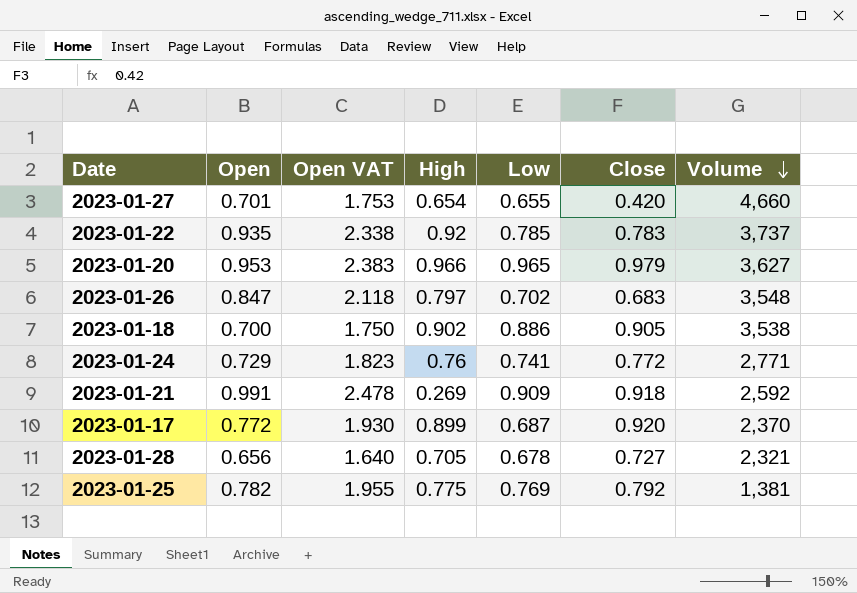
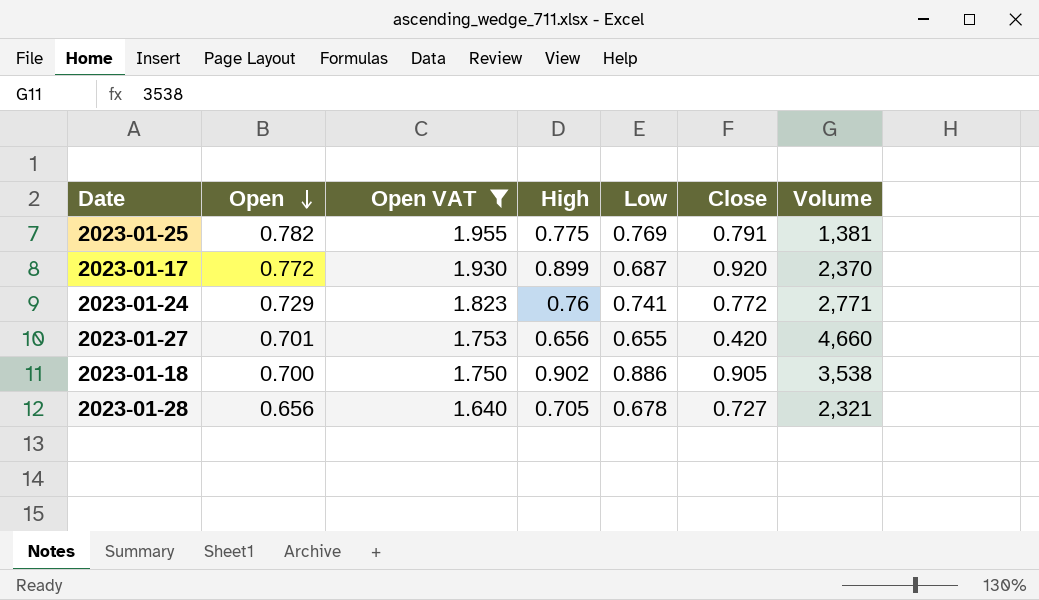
filter: none -> Open VAT <= 1.955
row order: Volume descending -> Open descending
2023-01-25 | Close: 0.792 -> 0.791
2023-01-27 | High: 0.654 -> 0.656

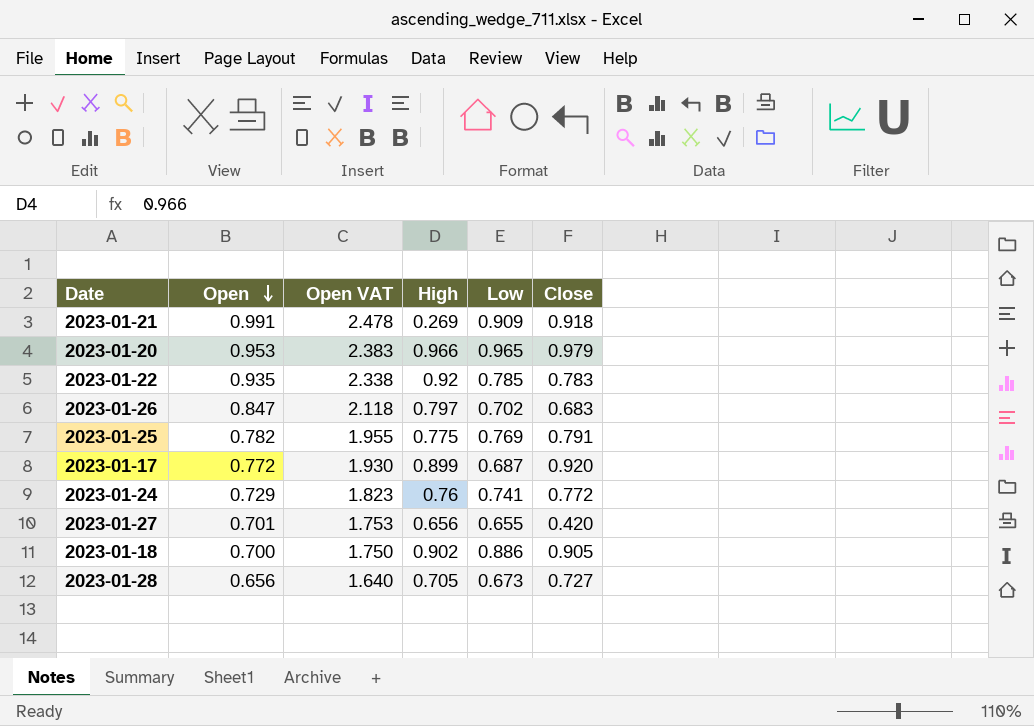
filter: Open VAT <= 1.955 -> none
column Volume | position: 7 -> none
2023-01-28 | Low: 0.678 -> 0.673

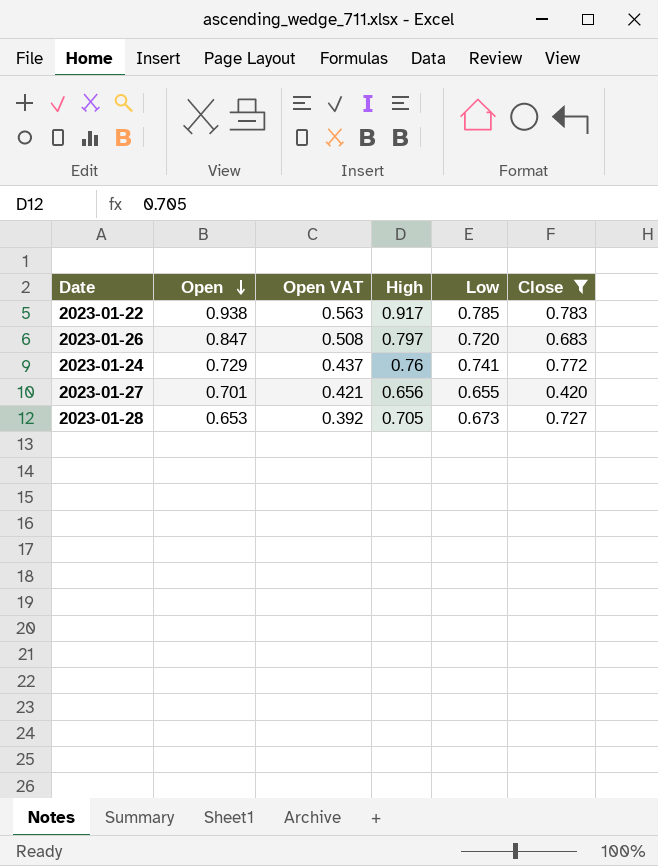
filter: none -> Close <= 0.783
column Open VAT | formula: [Open] * 2.5 -> [Open] * 0.6
2023-01-22 | Open: 0.935 -> 0.938
2023-01-22 | High: 0.92 -> 0.917
2023-01-26 | Low: 0.702 -> 0.720
2023-01-28 | Open: 0.656 -> 0.653

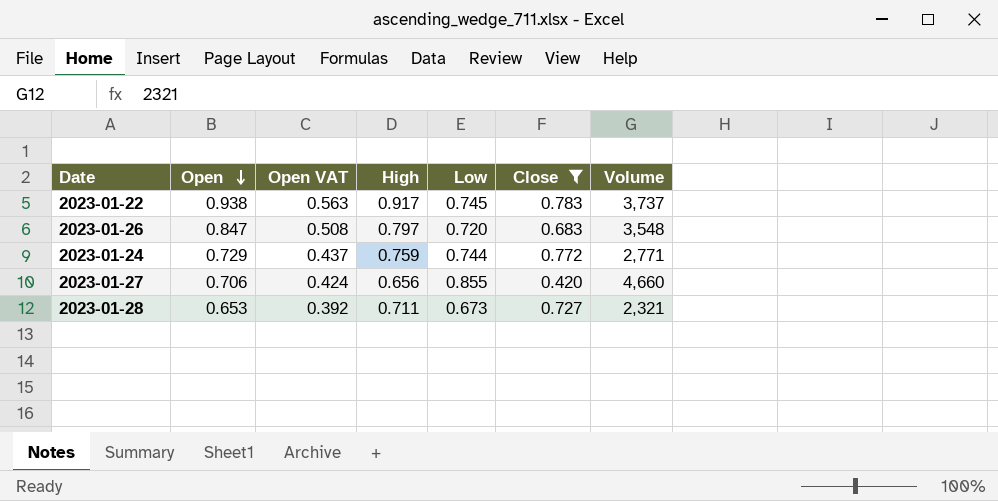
column Volume | position: none -> 7
2023-01-22 | Low: 0.785 -> 0.745
2023-01-24 | High: 0.76 -> 0.759
2023-01-24 | Low: 0.741 -> 0.744
2023-01-27 | Open: 0.701 -> 0.706
2023-01-27 | Open VAT: 0.421 -> 0.424
2023-01-27 | Low: 0.655 -> 0.855
2023-01-28 | High: 0.705 -> 0.711

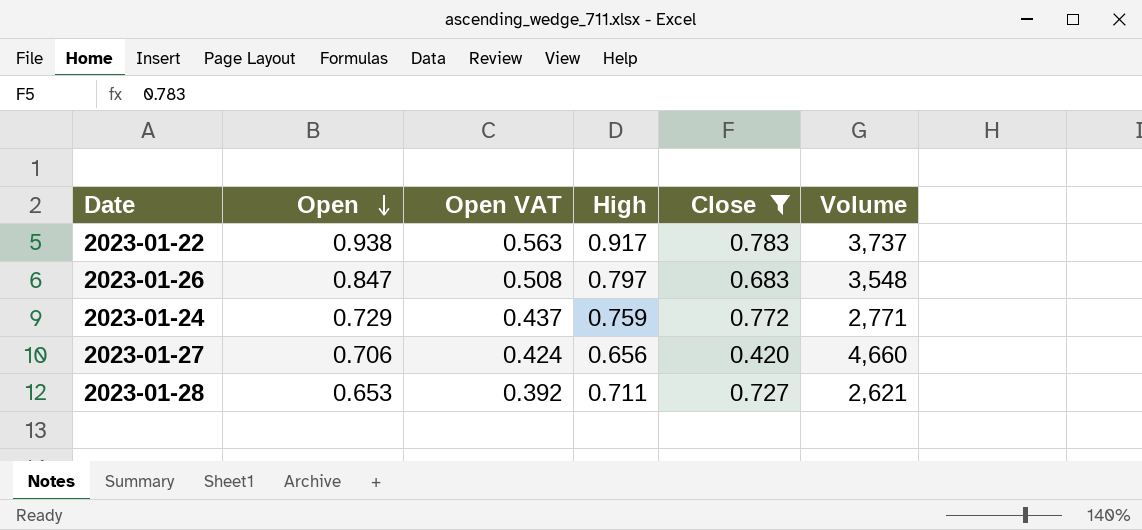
column Low | position: 5 -> none
2023-01-28 | Volume: 2,321 -> 2,621

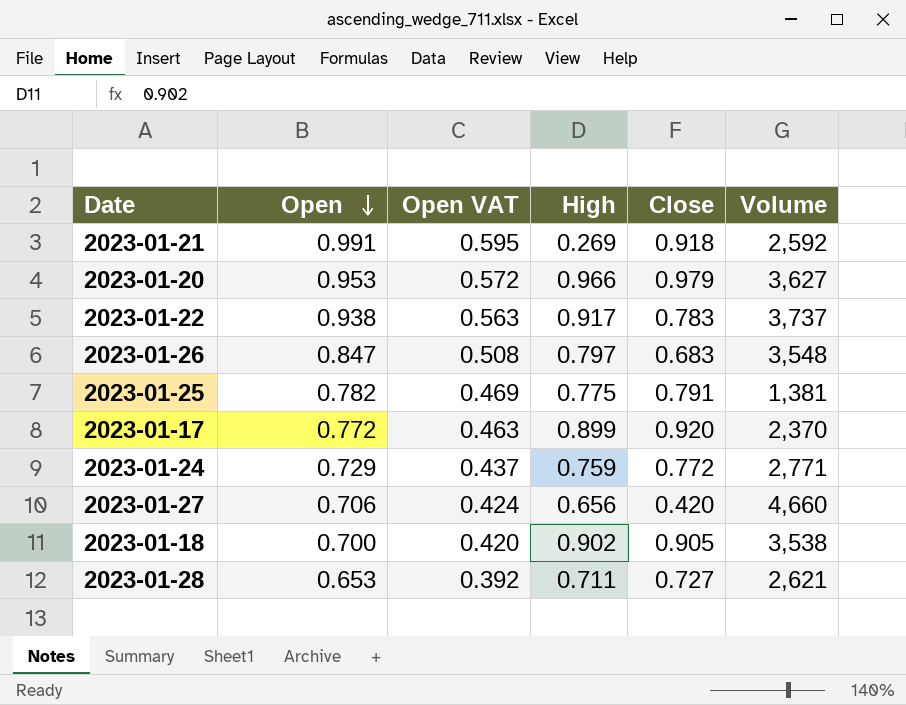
filter: Close <= 0.783 -> none

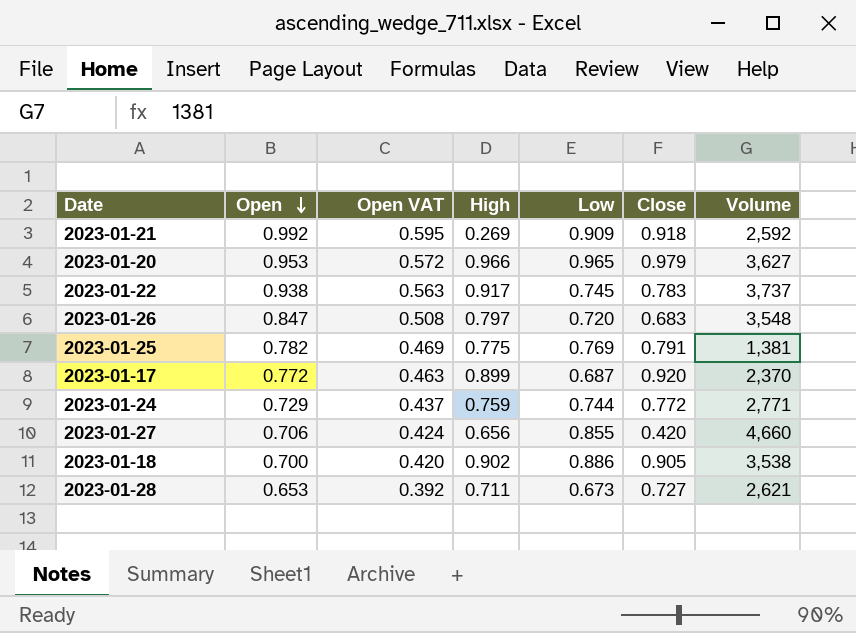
column Low | position: none -> 5
2023-01-21 | Open: 0.991 -> 0.992

